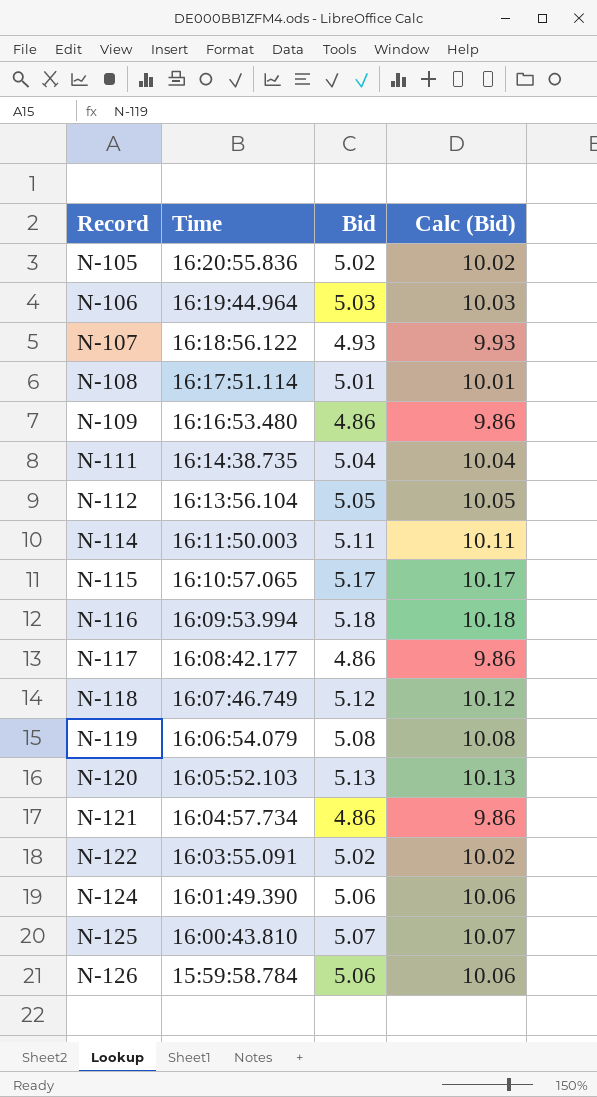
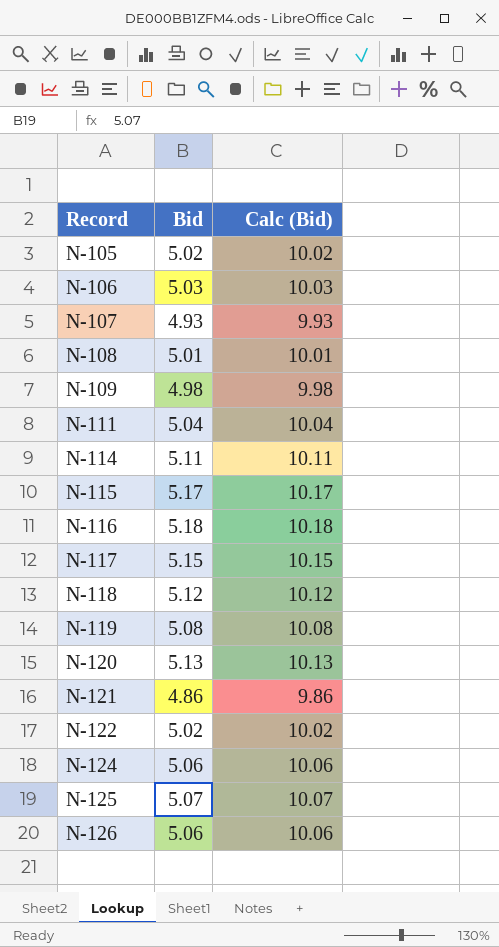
column Time | position: 2 -> none
row N-112: 16:13:56.104 | 5.05 | 10.05 -> none
N-109 | Bid: 4.86 -> 4.98
N-109 | Calc (Bid): 9.86 -> 9.98
N-117 | Bid: 4.86 -> 5.15
N-117 | Calc (Bid): 9.86 -> 10.15

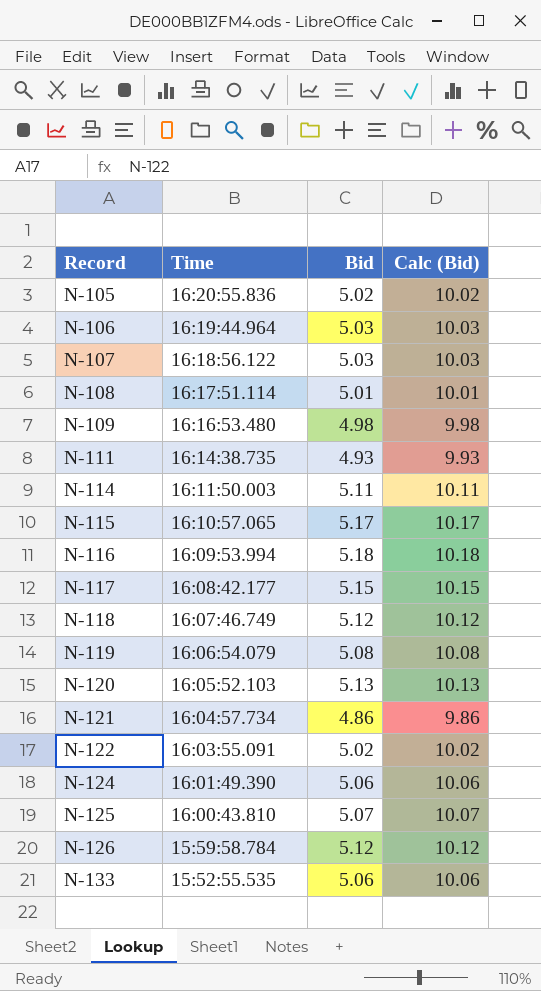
column Time | position: none -> 2
N-107 | Bid: 4.93 -> 5.03
N-107 | Calc (Bid): 9.93 -> 10.03
N-111 | Bid: 5.04 -> 4.93
N-111 | Calc (Bid): 10.04 -> 9.93
N-126 | Bid: 5.06 -> 5.12
N-126 | Calc (Bid): 10.06 -> 10.12
row N-133: none -> 15:52:55.535 | 5.06 | 10.06

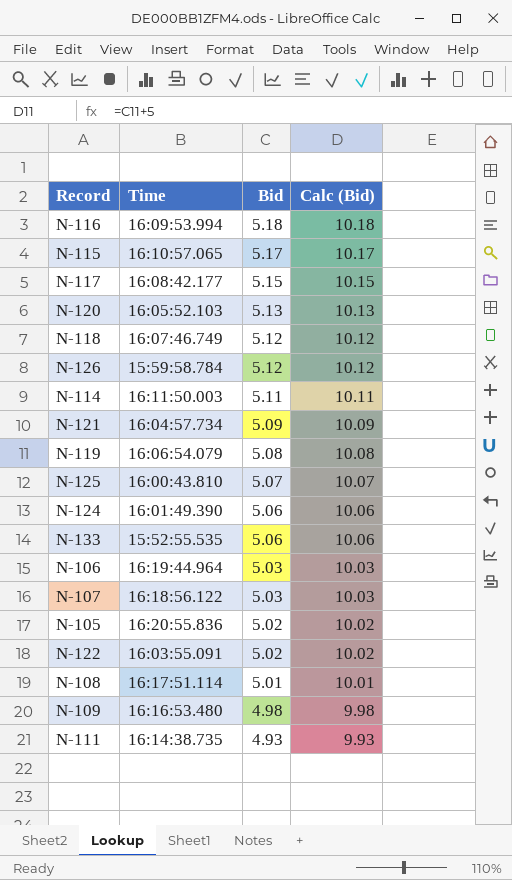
row order: Record ascending -> Bid descending
N-121 | Bid: 4.86 -> 5.09
N-121 | Calc (Bid): 9.86 -> 10.09

